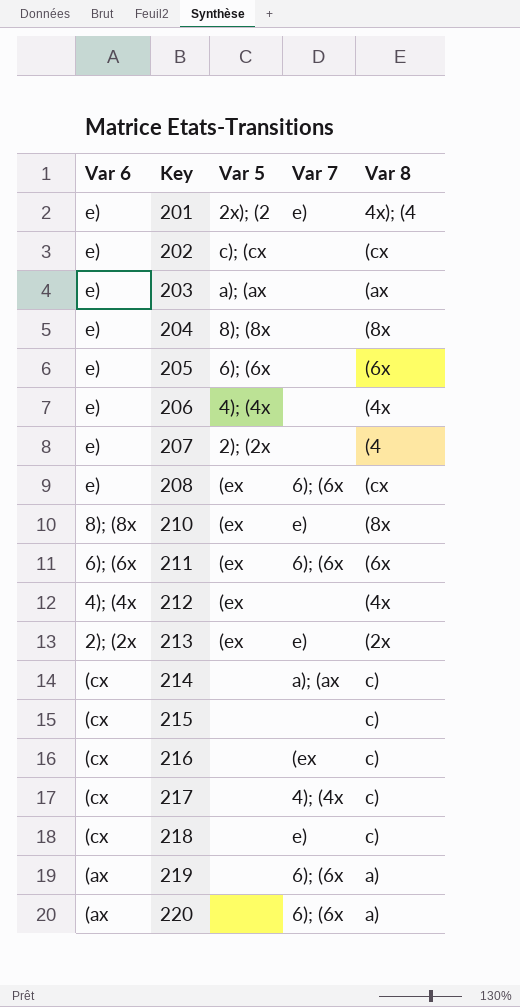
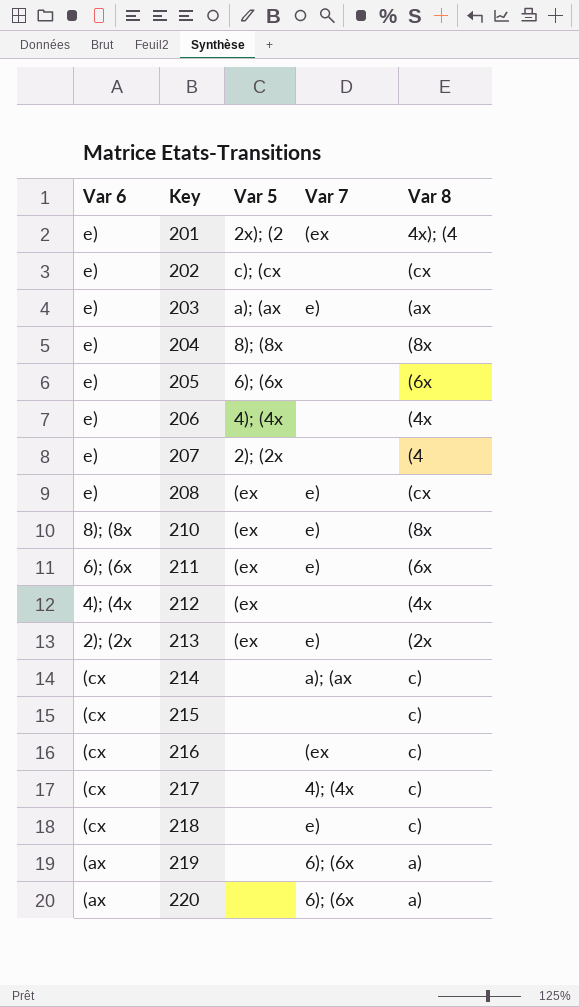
201 | Var 7: e) -> (ex
203 | Var 7: none -> e)
208 | Var 7: 6); (6x -> e)
211 | Var 7: 6); (6x -> e)

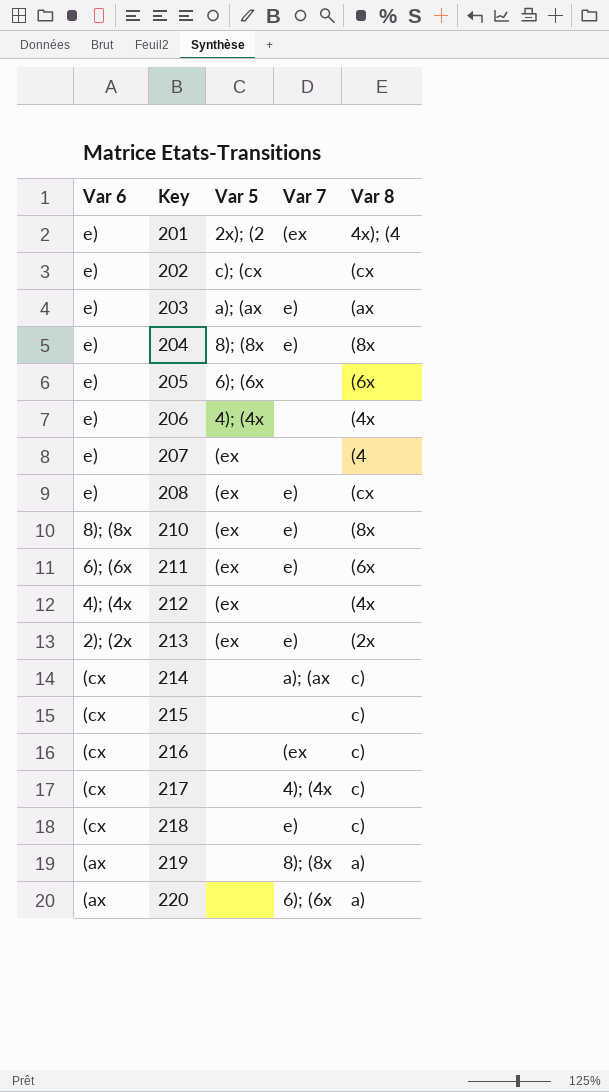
204 | Var 7: none -> e)
207 | Var 5: 2); (2x -> (ex
219 | Var 7: 6); (6x -> 8); (8x

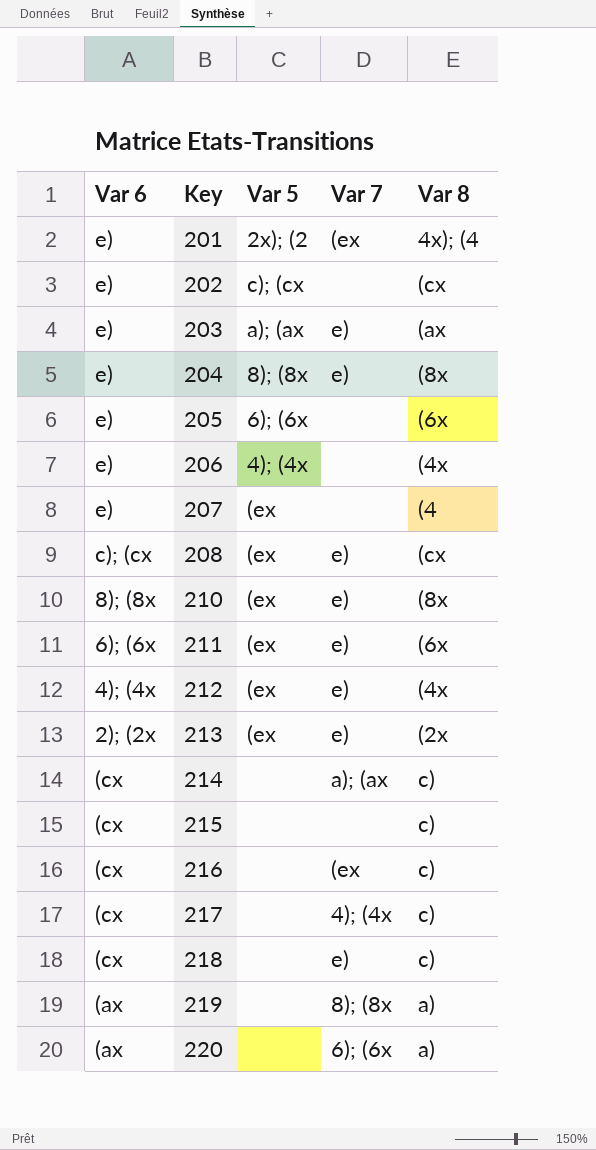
208 | Var 6: e) -> c); (cx
212 | Var 7: none -> e)

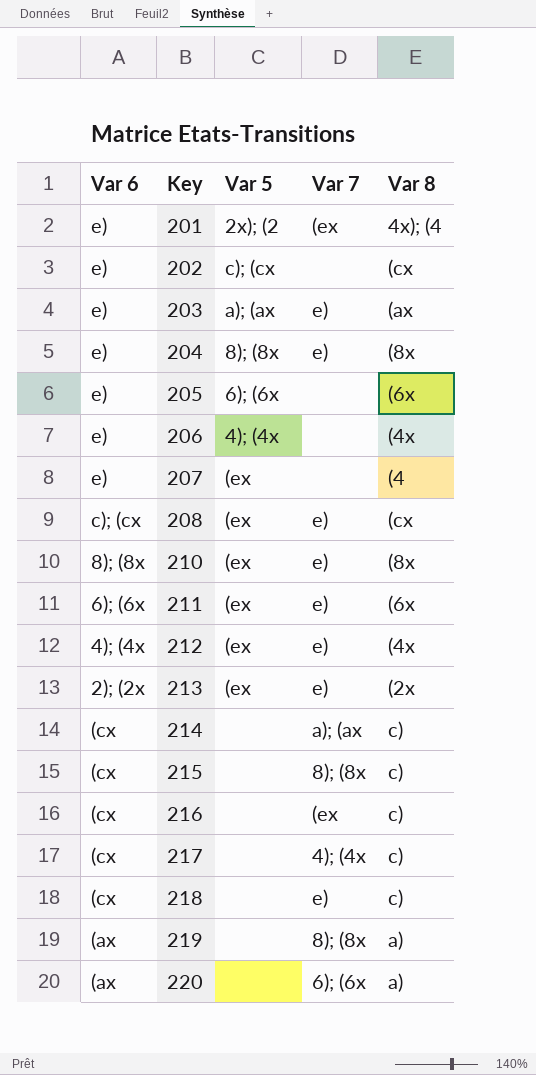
215 | Var 7: none -> 8); (8x

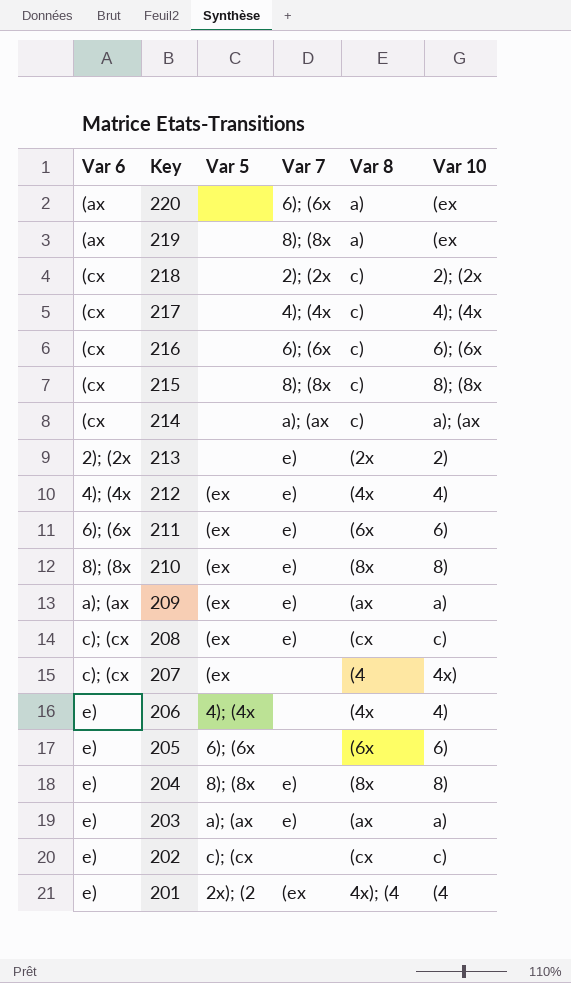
row order: Key ascending -> Key descending
column Var 10 | position: none -> 6
218 | Var 7: e) -> 2); (2x
216 | Var 7: (ex -> 6); (6x
213 | Var 5: (ex -> none
row 209: none -> a); (ax | (ex | e) | (ax | a)
207 | Var 6: e) -> c); (cx

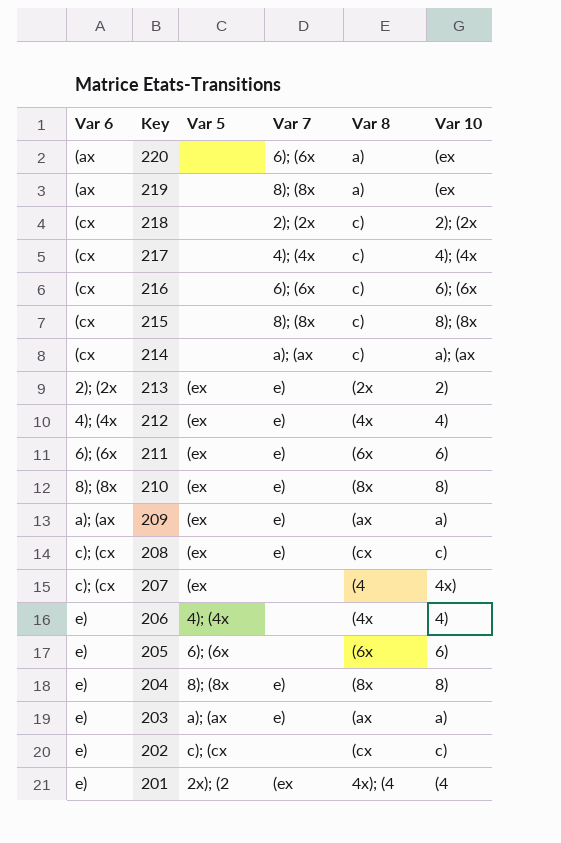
213 | Var 5: none -> (ex

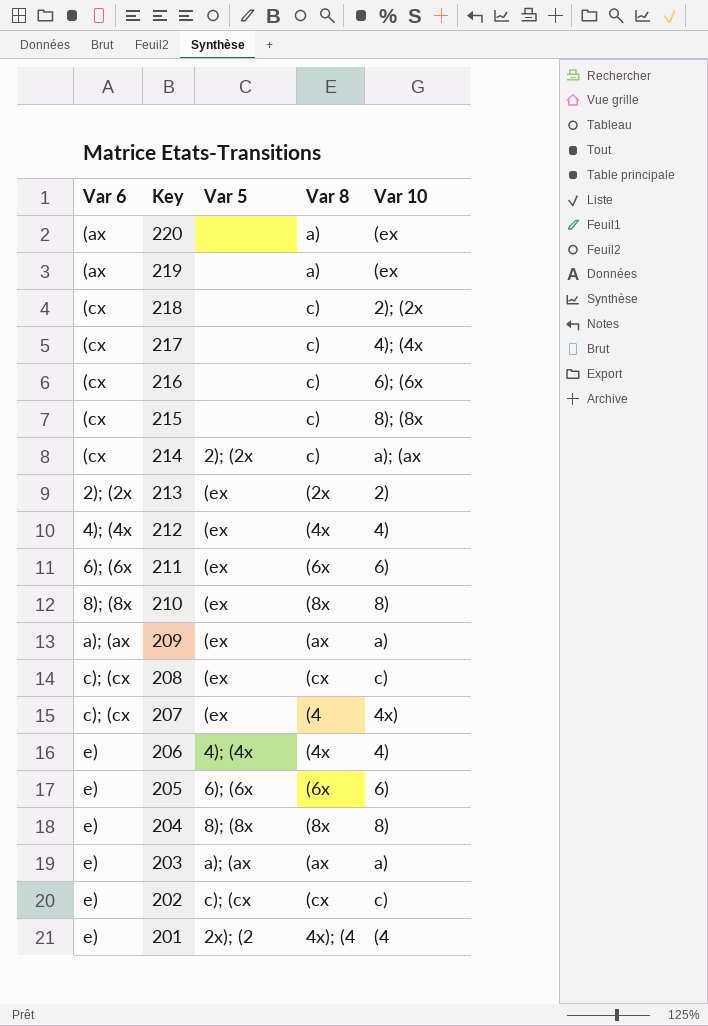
column Var 7 | position: 4 -> none
214 | Var 5: none -> 2); (2x

